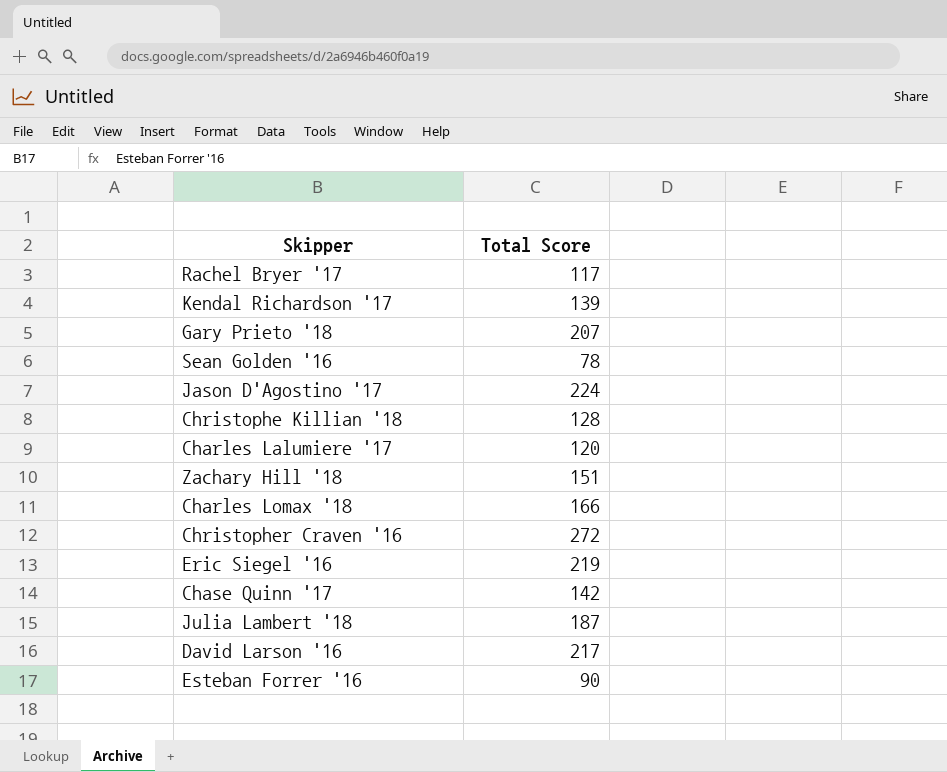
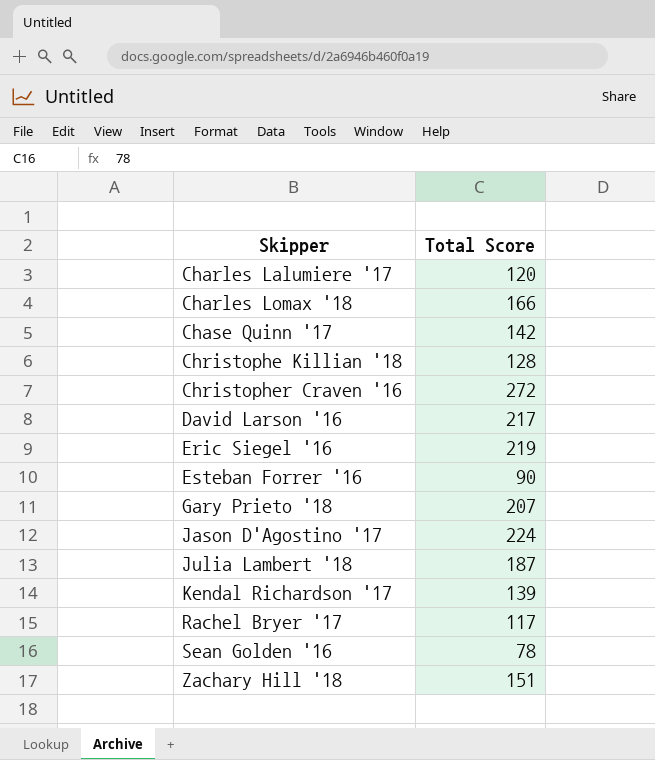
row order: none -> Skipper ascending

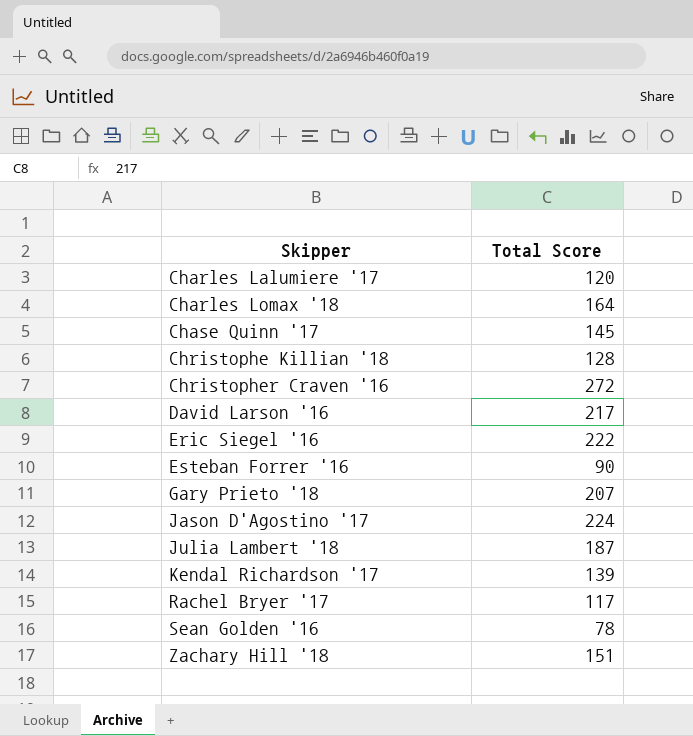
Charles Lomax '18 | Total Score: 166 -> 164
Chase Quinn '17 | Total Score: 142 -> 145
Eric Siegel '16 | Total Score: 219 -> 222

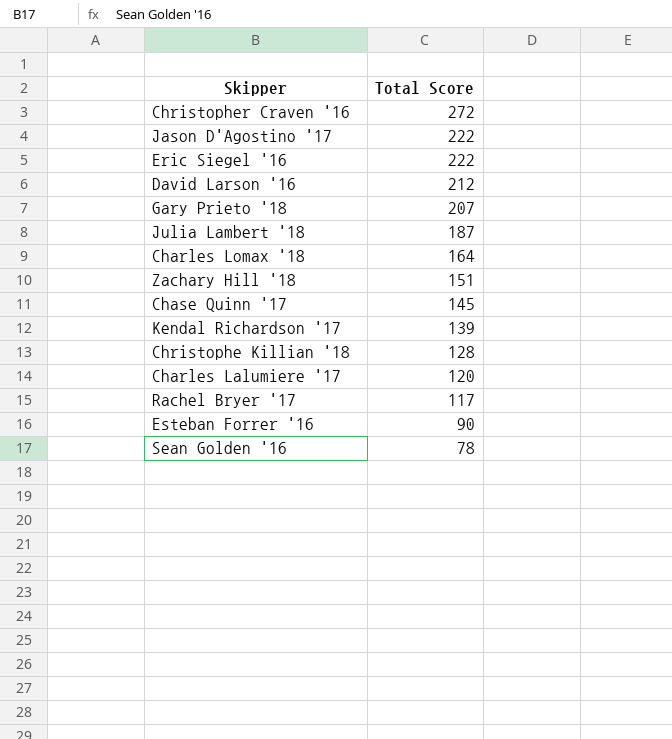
row order: Skipper ascending -> Total Score descending
Jason D'Agostino '17 | Total Score: 224 -> 222
David Larson '16 | Total Score: 217 -> 212

